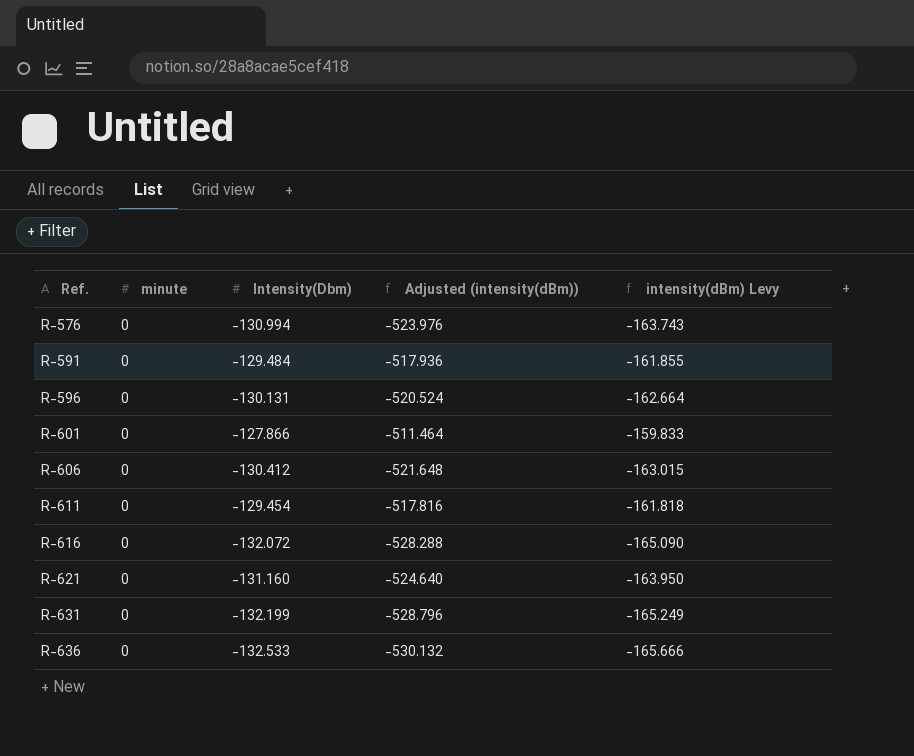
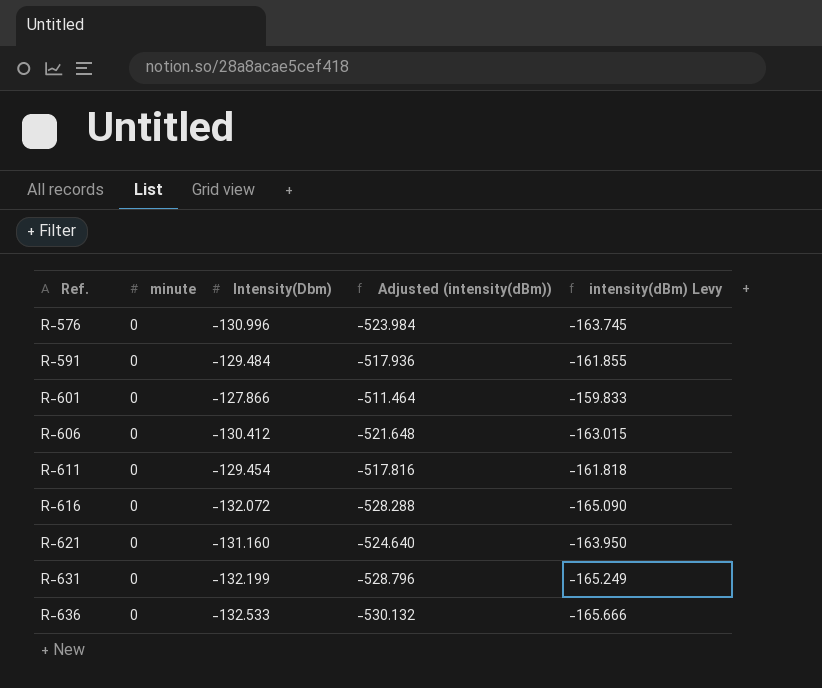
row R-596: 0 | -130.131 | -520.524 | -162.664 -> none
R-576 | Intensity(Dbm): -130.994 -> -130.996
R-576 | Adjusted (intensity(dBm)): -523.976 -> -523.984
R-576 | intensity(dBm) Levy: -163.743 -> -163.745

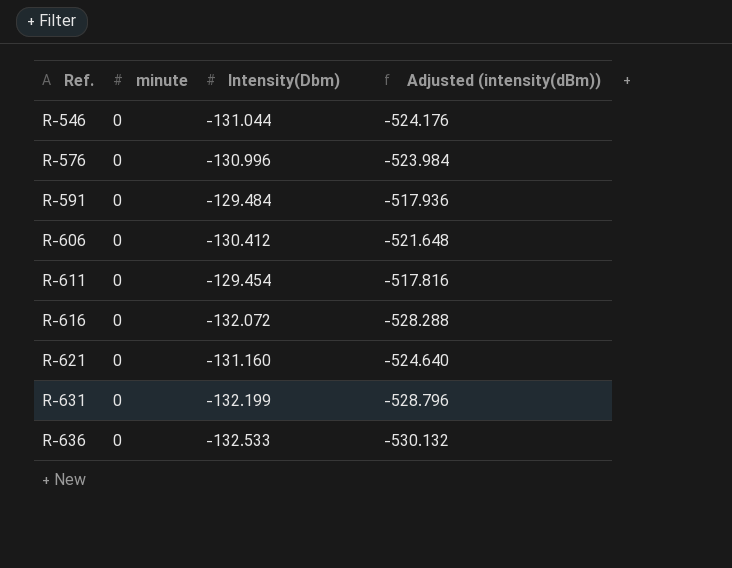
column intensity(dBm) Levy | formula: [Intensity(Dbm)] * 1.25 -> none
row R-601: 0 | -127.866 | -511.464 | -159.833 -> none
row R-546: none -> 0 | -131.044 | -524.176

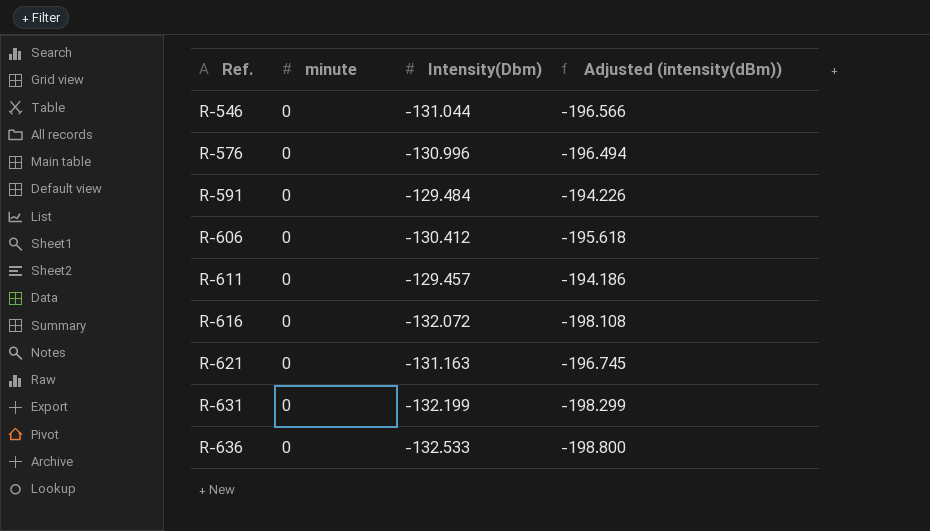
column Adjusted (intensity(dBm)) | formula: [Intensity(Dbm)] * 4 -> [Intensity(Dbm)] * 1.5
R-611 | Intensity(Dbm): -129.454 -> -129.457
R-621 | Intensity(Dbm): -131.160 -> -131.163

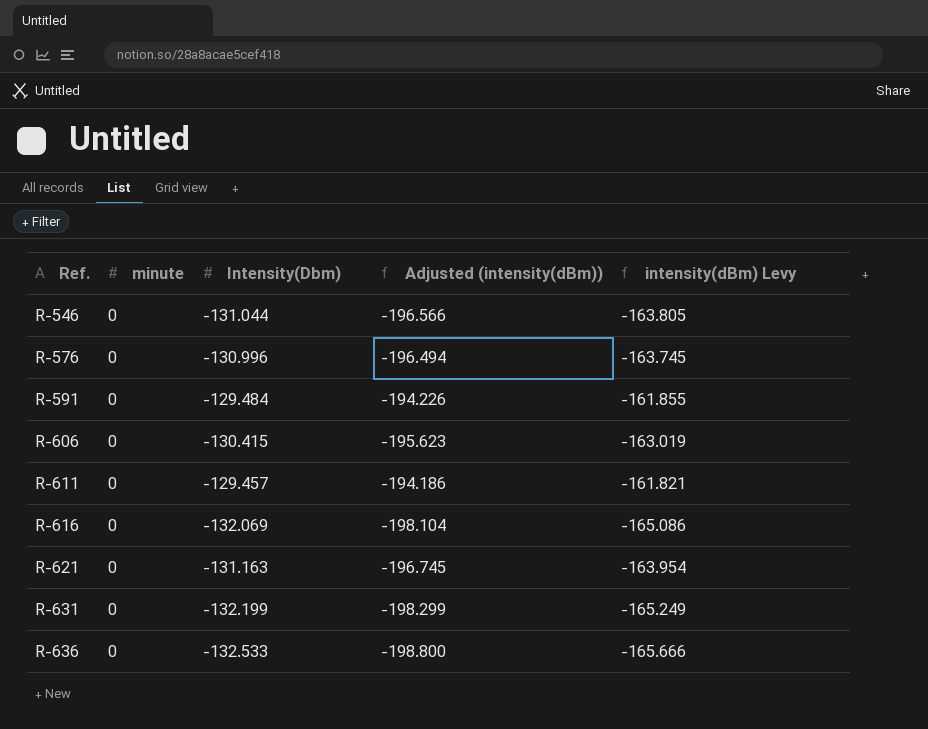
column intensity(dBm) Levy | formula: none -> [Intensity(Dbm)] * 1.25
R-606 | Intensity(Dbm): -130.412 -> -130.415
R-606 | Adjusted (intensity(dBm)): -195.618 -> -195.623
R-616 | Intensity(Dbm): -132.072 -> -132.069
R-616 | Adjusted (intensity(dBm)): -198.108 -> -198.104

